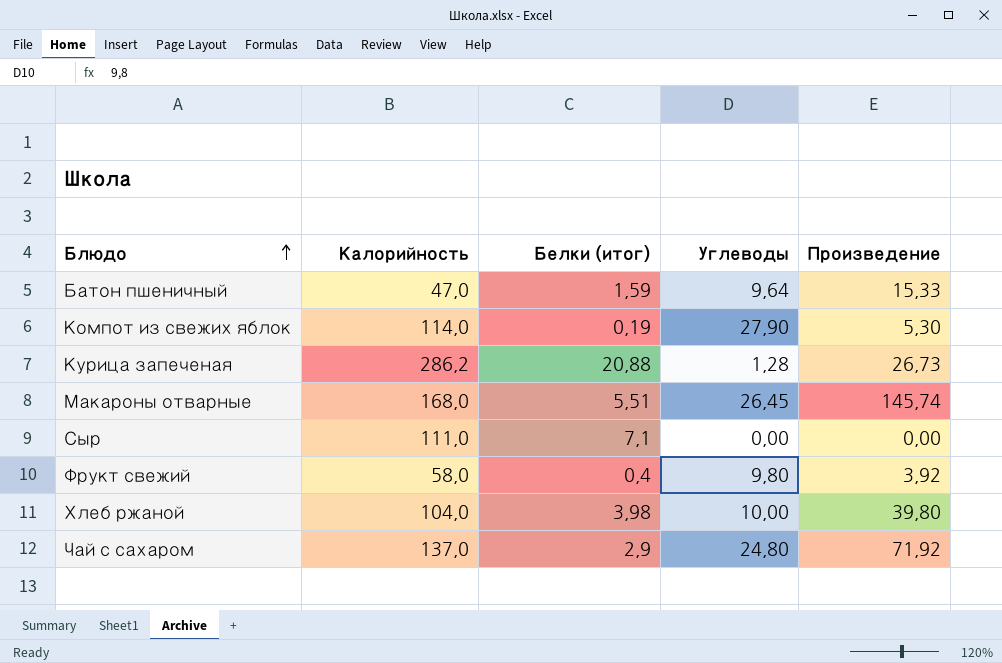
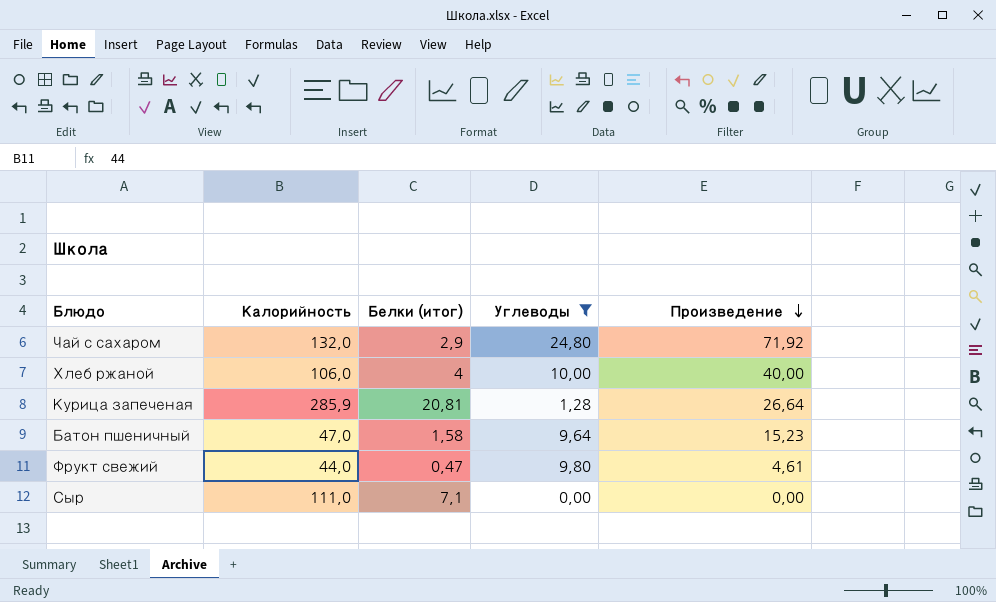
filter: none -> Углеводы <= 24,80
row order: Блюдо ascending -> Произведение descending
Чай с сахаром | Калорийность: 137,0 -> 132,0
Хлеб ржаной | Калорийность: 104,0 -> 106,0
Хлеб ржаной | Белки (итог): 3,98 -> 4
Хлеб ржаной | Произведение: 39,80 -> 40,00
Курица запеченая | Калорийность: 286,2 -> 285,9
Курица запеченая | Белки (итог): 20,88 -> 20,81
Курица запеченая | Произведение: 26,73 -> 26,64
Батон пшеничный | Белки (итог): 1,59 -> 1,58
Батон пшеничный | Произведение: 15,33 -> 15,23
Фрукт свежий | Калорийность: 58,0 -> 44,0
Фрукт свежий | Белки (итог): 0,4 -> 0,47
Фрукт свежий | Произведение: 3,92 -> 4,61

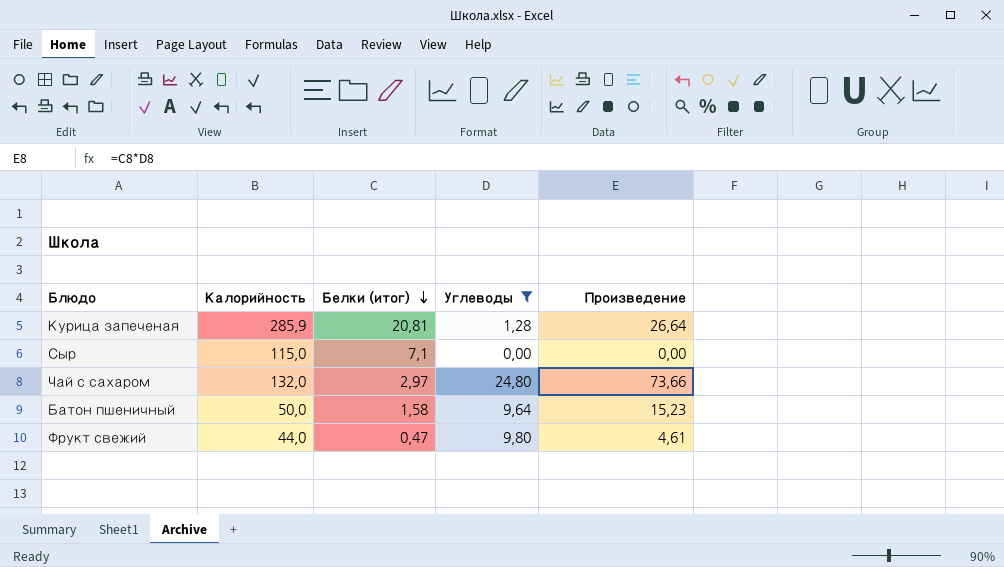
row order: Произведение descending -> Белки (итог) descending
row Хлеб ржаной: 106,0 | 4 | 10,00 | 40,00 -> none
Сыр | Калорийность: 111,0 -> 115,0
Чай с сахаром | Белки (итог): 2,9 -> 2,97
Чай с сахаром | Произведение: 71,92 -> 73,66
Батон пшеничный | Калорийность: 47,0 -> 50,0

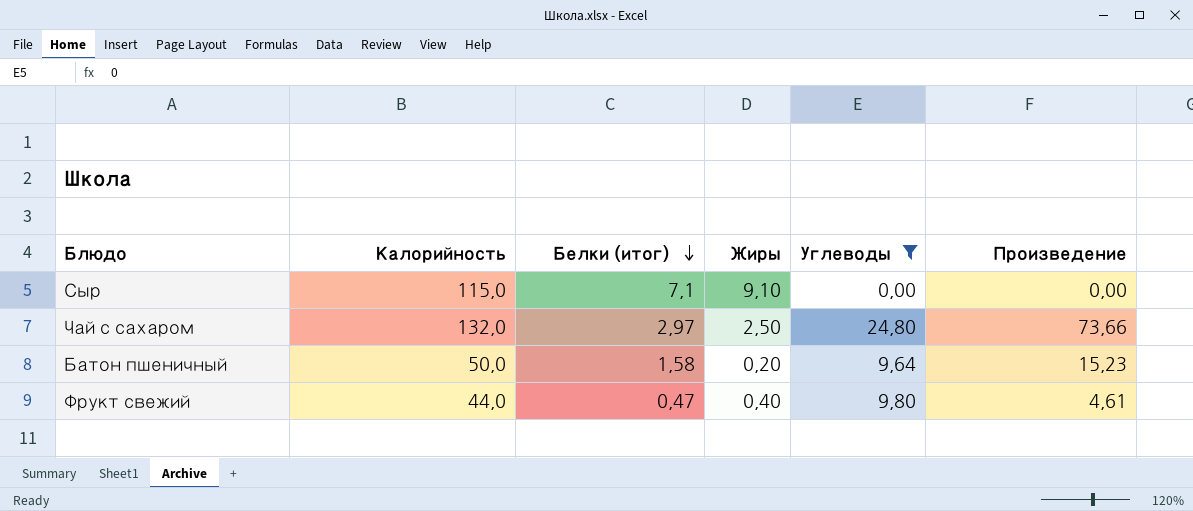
column Жиры | position: none -> 4
row Курица запеченая: 285,9 | 20,81 | 1,28 | 26,64 -> none

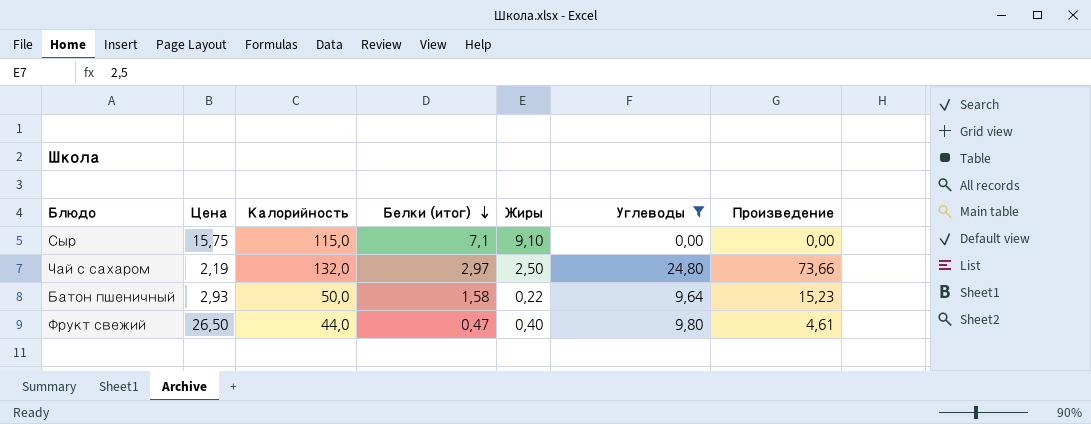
column Цена | position: none -> 2
Батон пшеничный | Жиры: 0,20 -> 0,22

